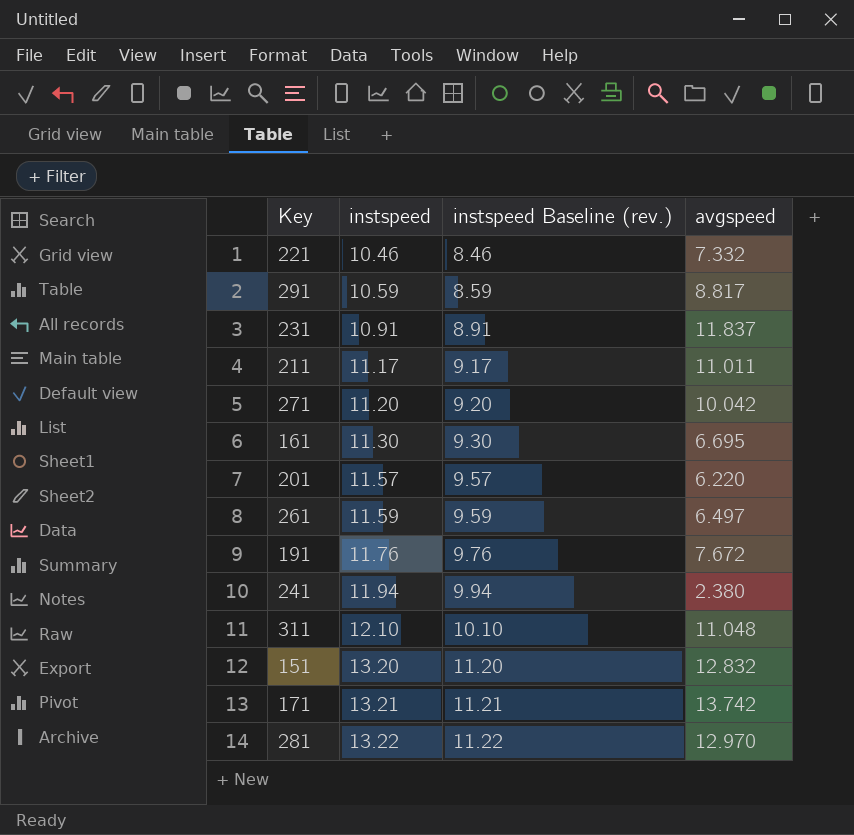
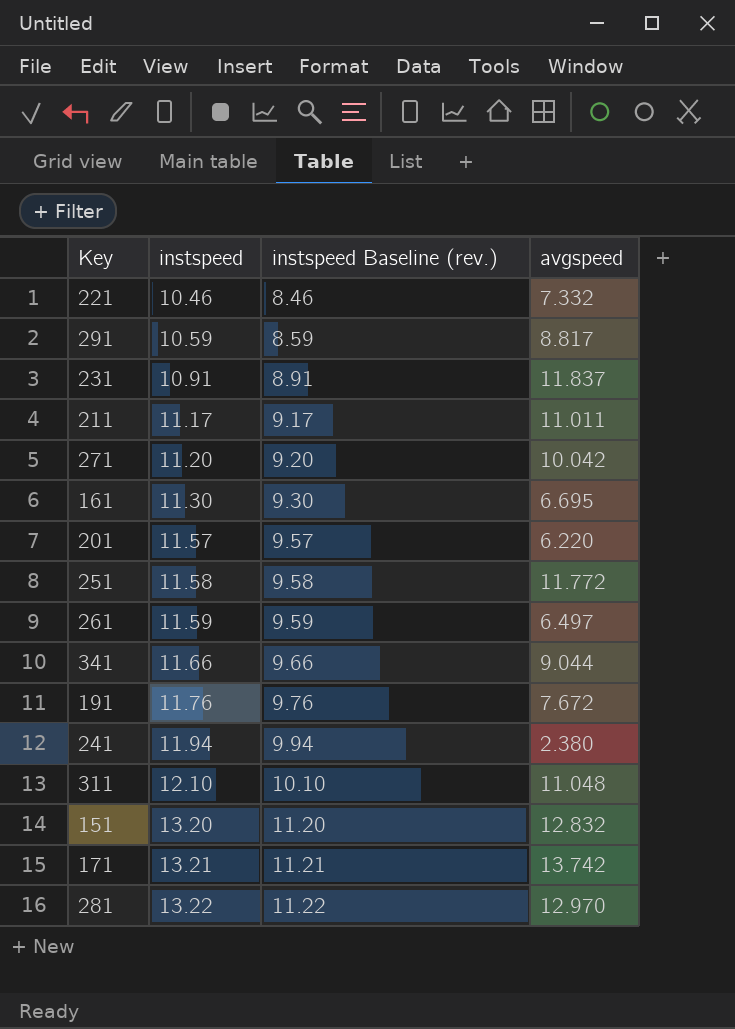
row 251: none -> 11.58 | 9.58 | 11.772
row 341: none -> 11.66 | 9.66 | 9.044

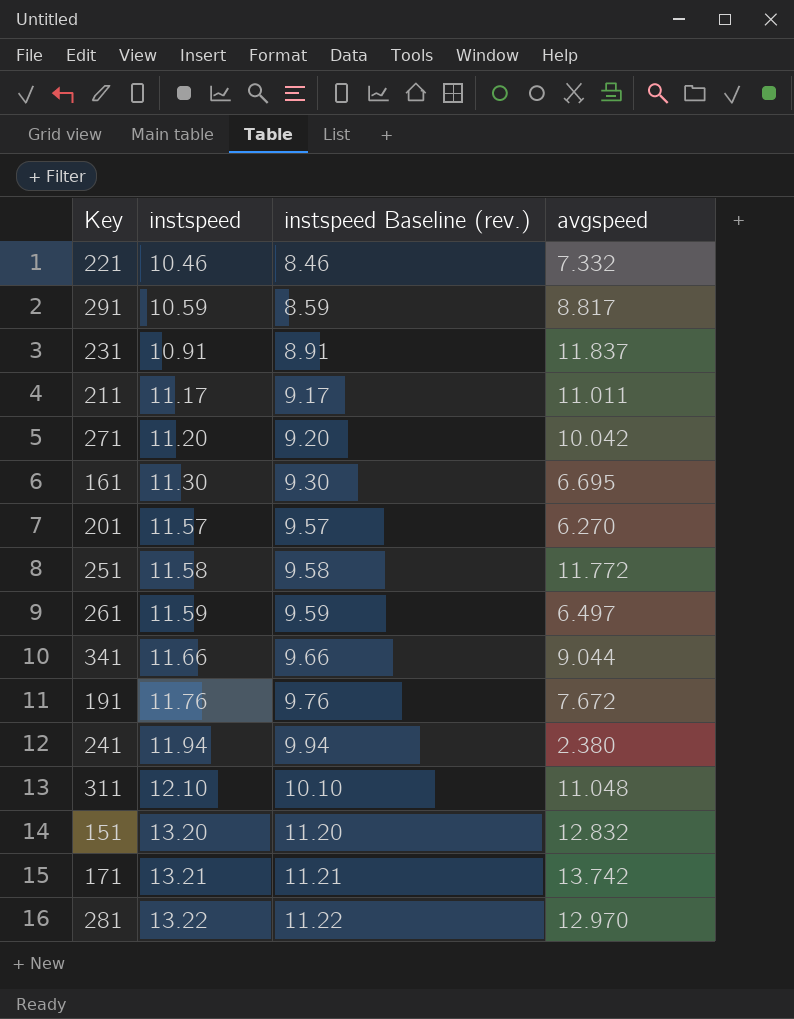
201 | avgspeed: 6.220 -> 6.270

